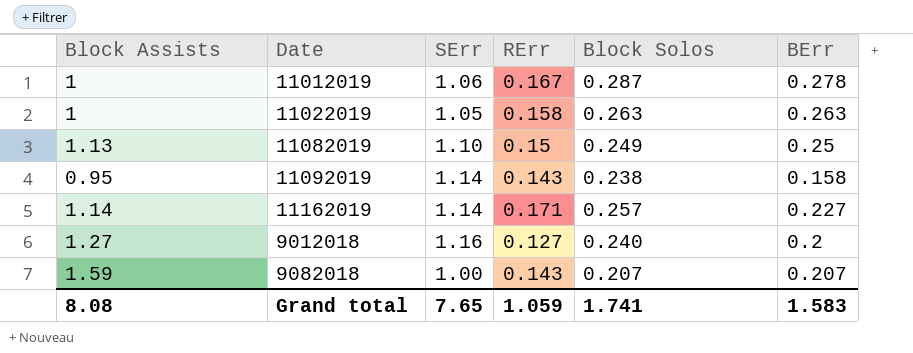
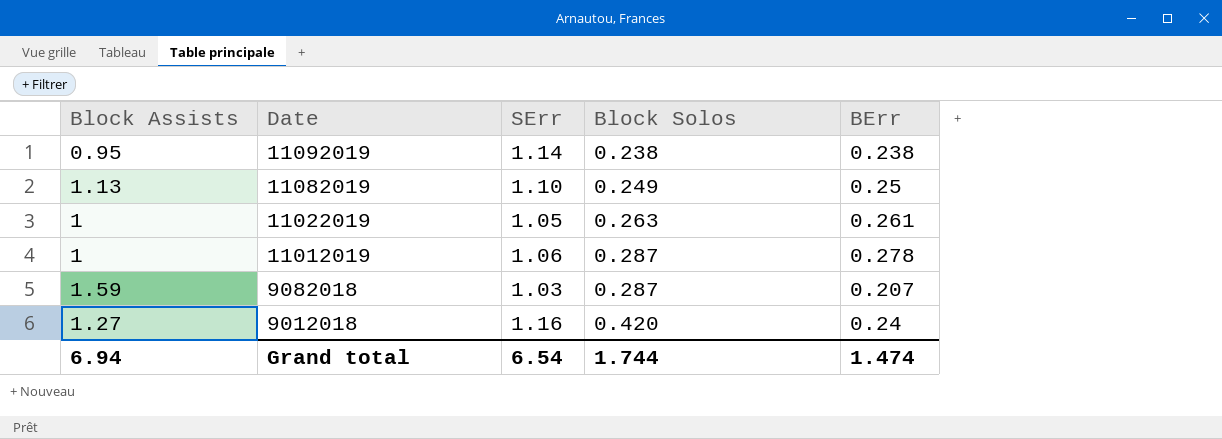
row order: none -> Date descending
column RErr | position: 4 -> none
row 11162019: 1.14 | 1.14 | 0.171 | 0.257 | 0.227 -> none
11092019 | BErr: 0.158 -> 0.238
11022019 | BErr: 0.263 -> 0.261
9082018 | SErr: 1.00 -> 1.03
9082018 | Block Solos: 0.207 -> 0.287
9012018 | Block Solos: 0.240 -> 0.420
9012018 | BErr: 0.2 -> 0.24
Grand total | Block Assists: 8.08 -> 6.94
Grand total | SErr: 7.65 -> 6.54
Grand total | Block Solos: 1.741 -> 1.744
Grand total | BErr: 1.583 -> 1.474

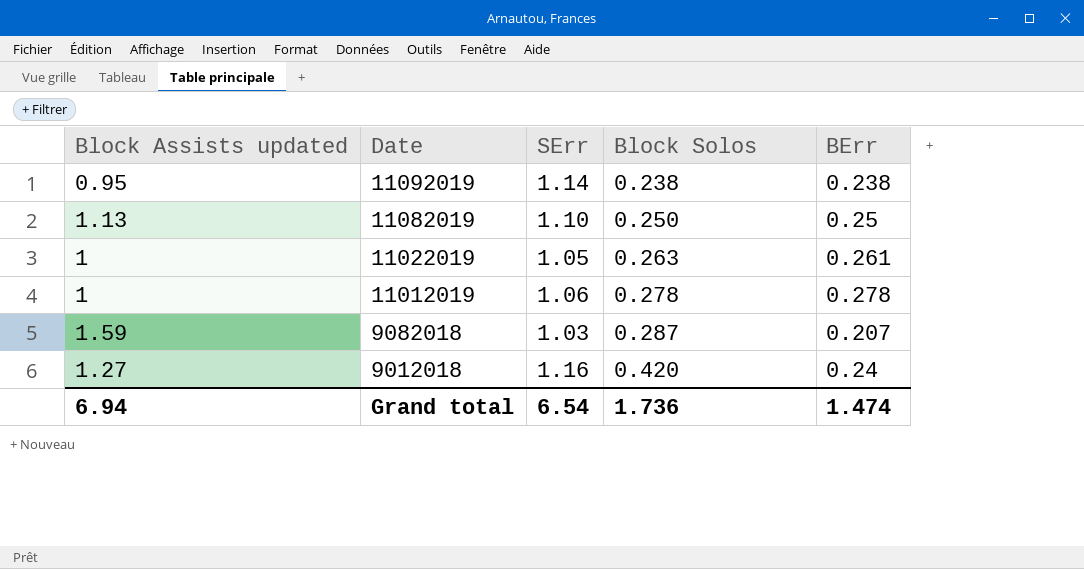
column name: Block Assists -> Block Assists updated
11082019 | Block Solos: 0.249 -> 0.250
11012019 | Block Solos: 0.287 -> 0.278
Grand total | Block Solos: 1.744 -> 1.736

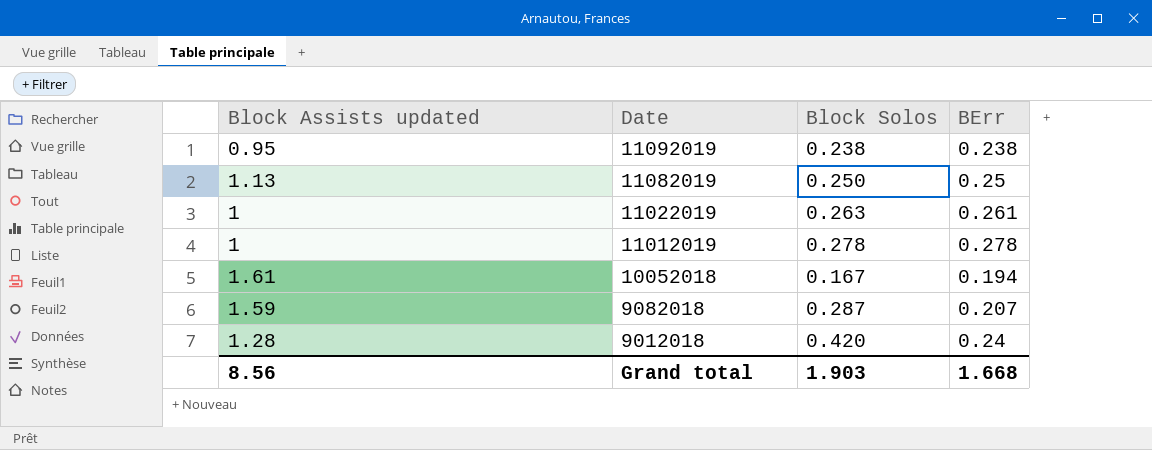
column SErr | position: 3 -> none
row 10052018: none -> 1.61 | 0.167 | 0.194
9012018 | Block Assists updated: 1.27 -> 1.28
Grand total | Block Assists updated: 6.94 -> 8.56
Grand total | Block Solos: 1.736 -> 1.903
Grand total | BErr: 1.474 -> 1.668

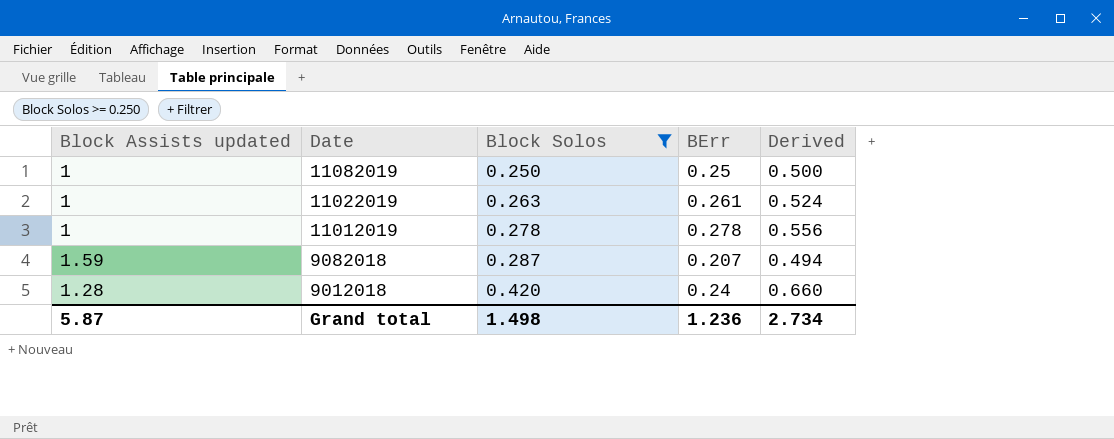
filter: none -> Block Solos >= 0.250
column Derived | formula: none -> [Block Solos] + [BErr]
11082019 | Block Assists updated: 1.13 -> 1
Grand total | Block Assists updated: 8.56 -> 5.87
Grand total | Block Solos: 1.903 -> 1.498
Grand total | BErr: 1.668 -> 1.236

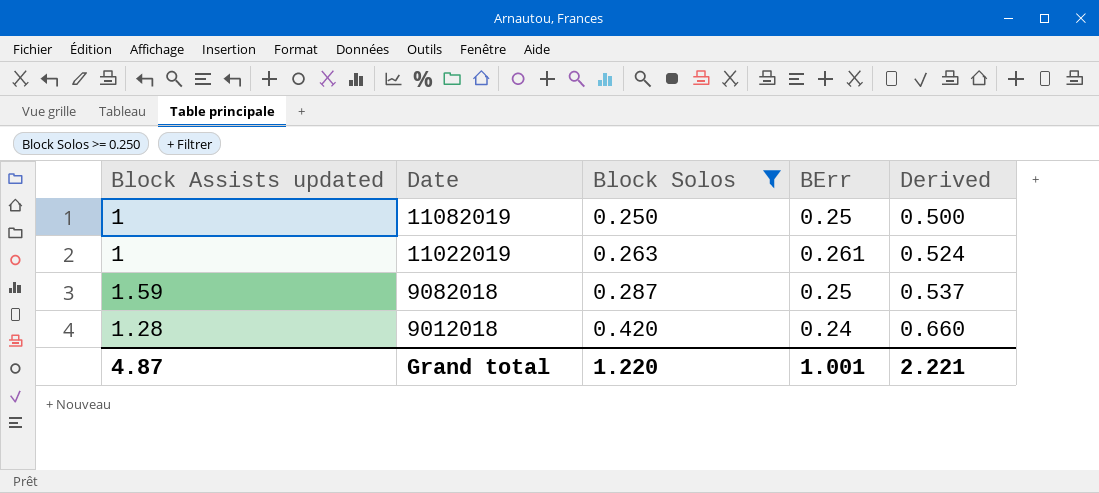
row 11012019: 1 | 0.278 | 0.278 | 0.556 -> none
9082018 | BErr: 0.207 -> 0.25
9082018 | Derived: 0.494 -> 0.537
Grand total | Block Assists updated: 5.87 -> 4.87
Grand total | Block Solos: 1.498 -> 1.220
Grand total | BErr: 1.236 -> 1.001
Grand total | Derived: 2.734 -> 2.221

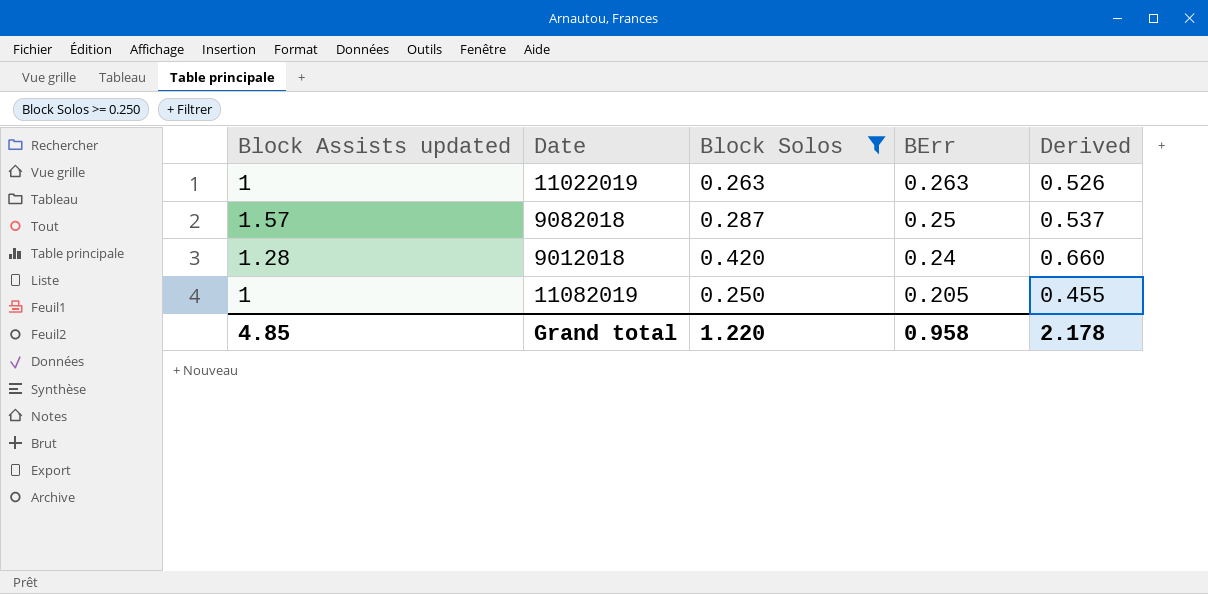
row order: Date descending -> BErr descending
11022019 | BErr: 0.261 -> 0.263
11022019 | Derived: 0.524 -> 0.526
9082018 | Block Assists updated: 1.59 -> 1.57
11082019 | BErr: 0.25 -> 0.205
11082019 | Derived: 0.500 -> 0.455
Grand total | Block Assists updated: 4.87 -> 4.85
Grand total | BErr: 1.001 -> 0.958
Grand total | Derived: 2.221 -> 2.178

